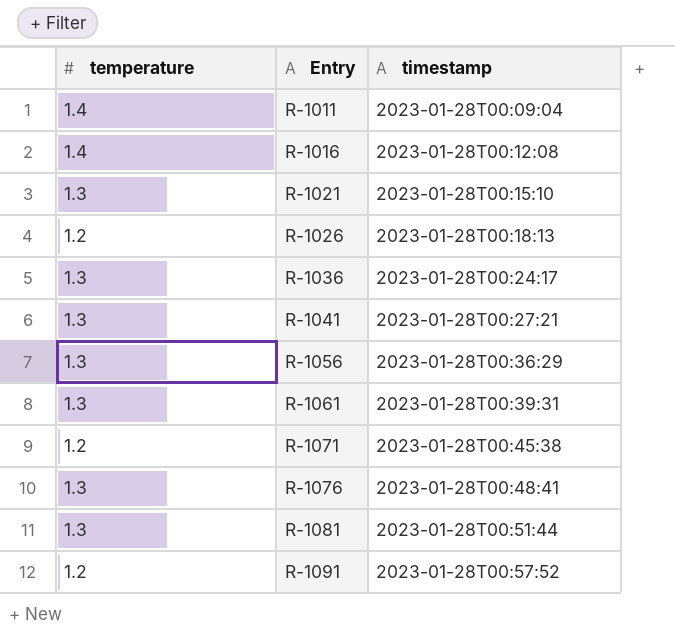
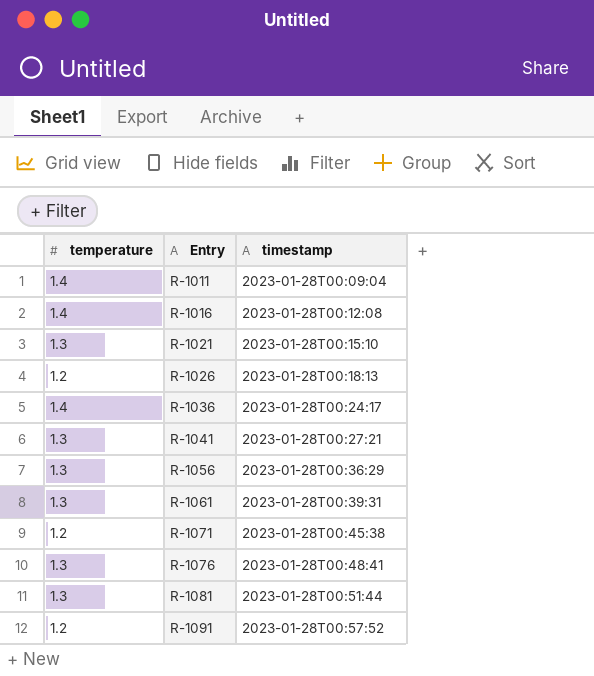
R-1036 | temperature: 1.3 -> 1.4

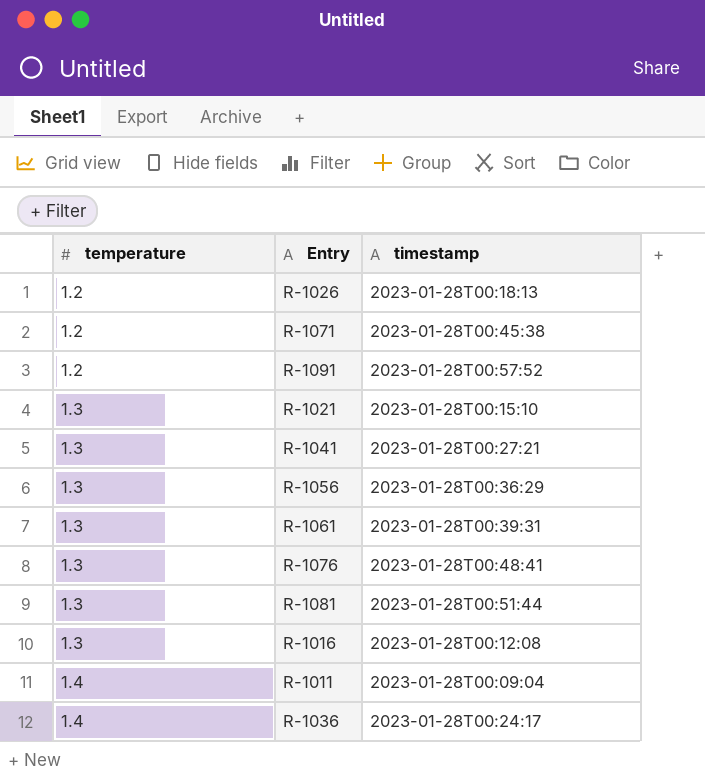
row order: Entry ascending -> temperature ascending
R-1016 | temperature: 1.4 -> 1.3

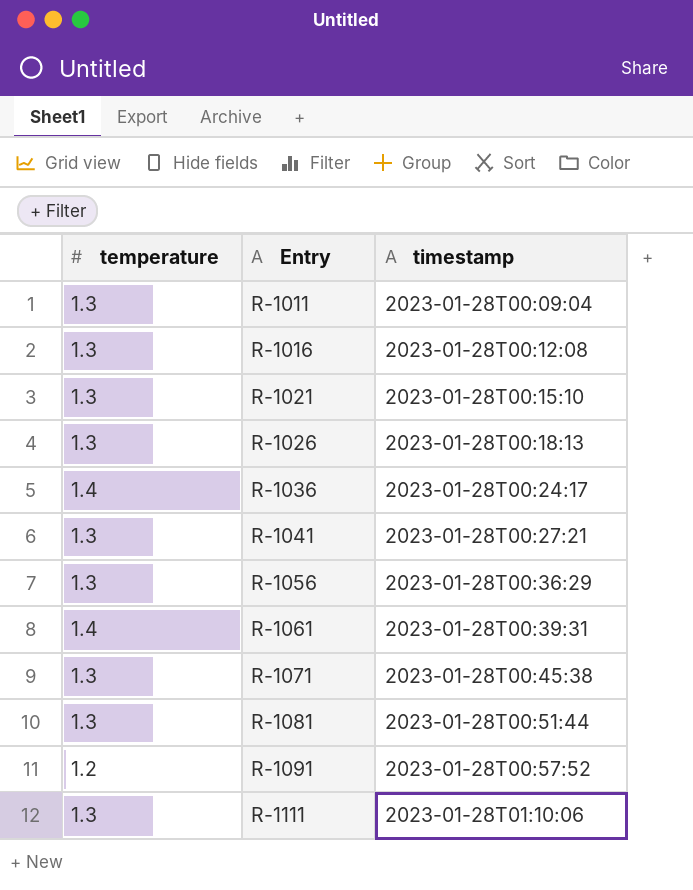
row order: temperature ascending -> Entry ascending
row R-1076: 1.3 | 2023-01-28T00:48:41 -> none
R-1011 | temperature: 1.4 -> 1.3
R-1026 | temperature: 1.2 -> 1.3
R-1061 | temperature: 1.3 -> 1.4
R-1071 | temperature: 1.2 -> 1.3
row R-1111: none -> 1.3 | 2023-01-28T01:10:06

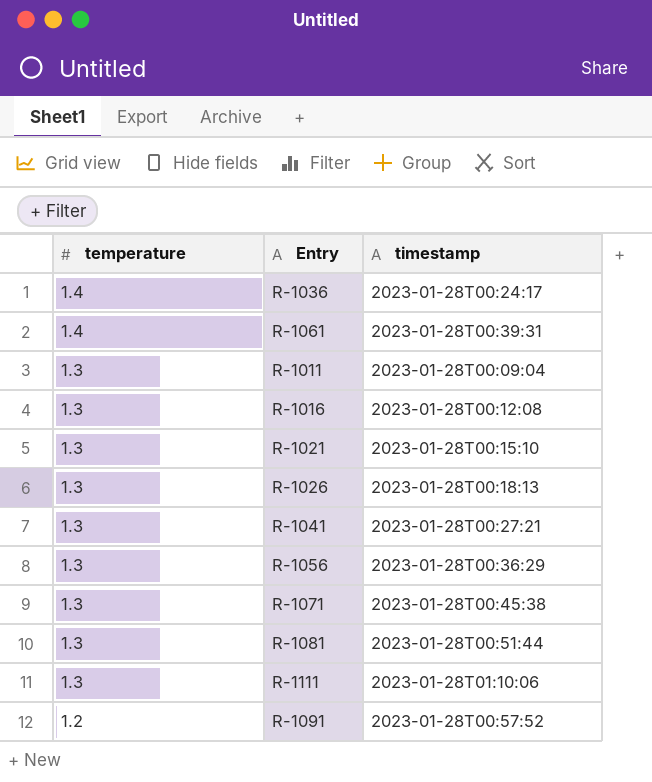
row order: Entry ascending -> temperature descending

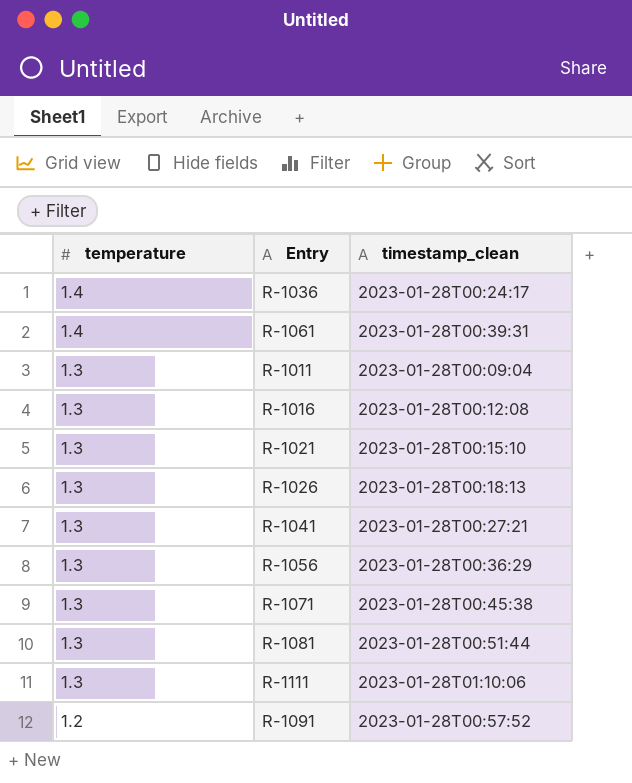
column name: timestamp -> timestamp_clean

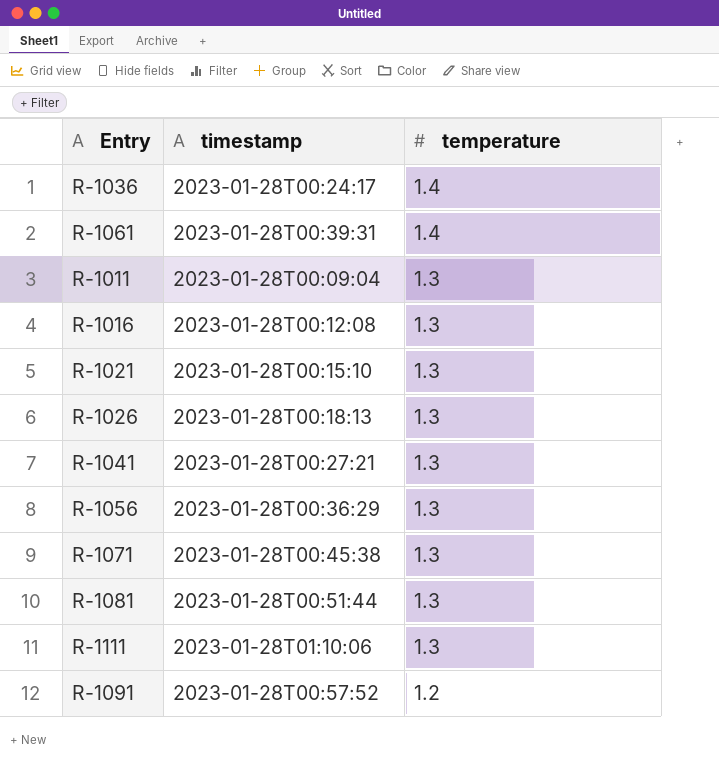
column name: timestamp_clean -> timestamp
column temperature | position: 1 -> 3

